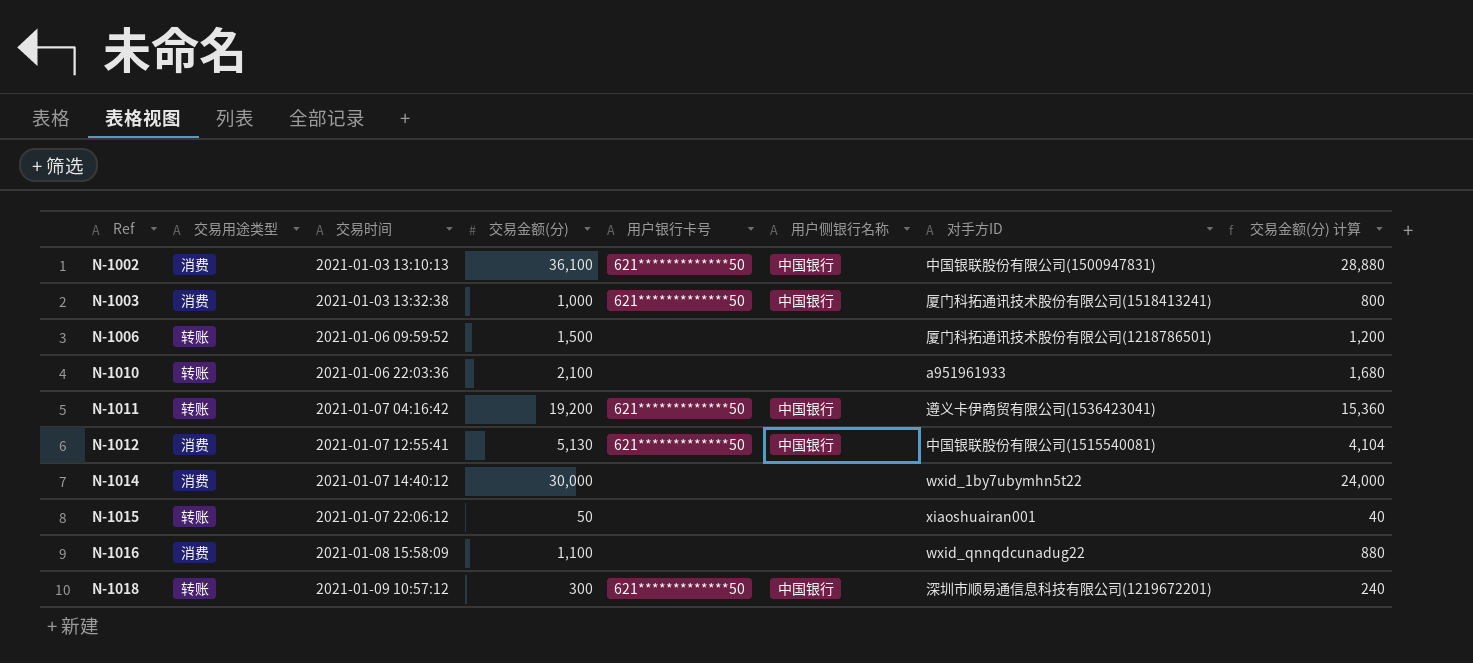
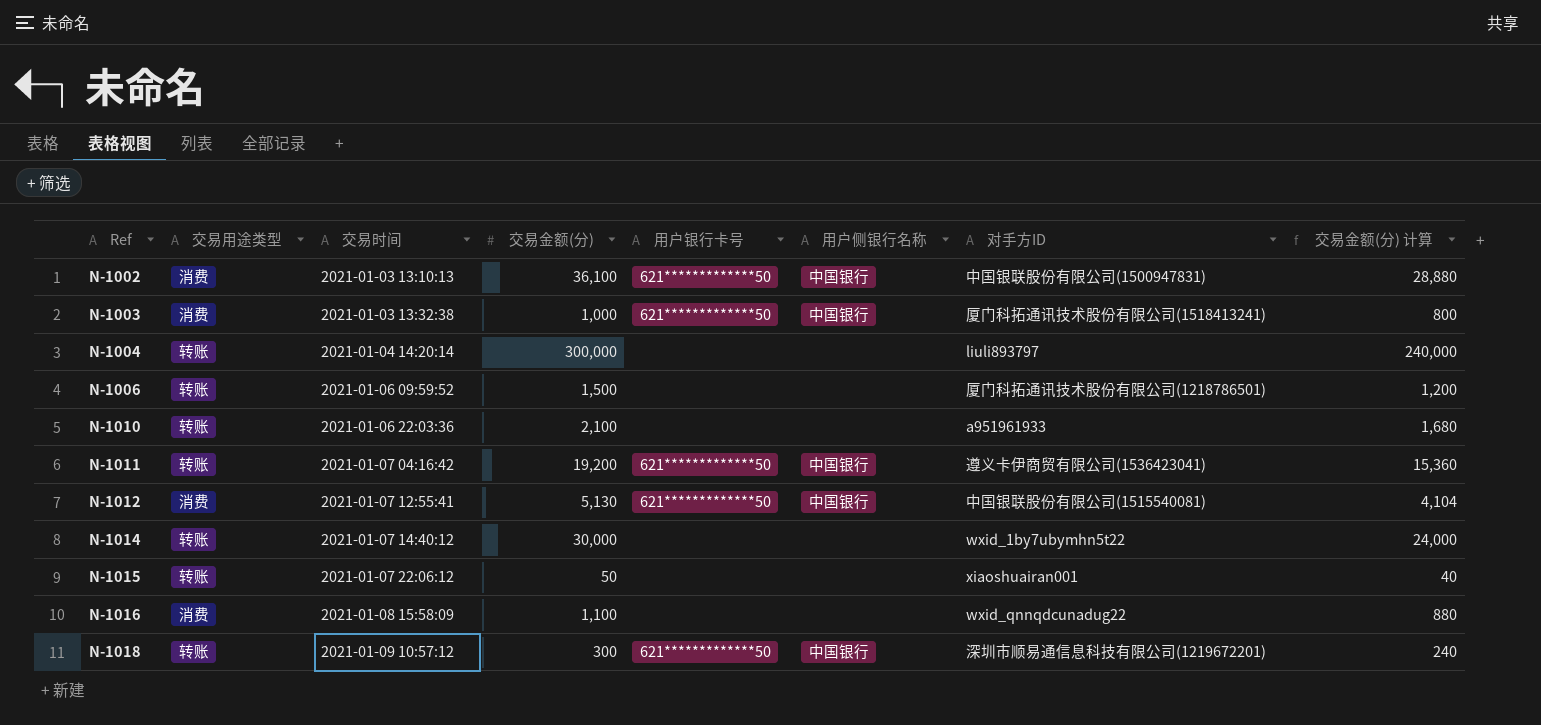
row N-1004: none -> 转账 | 2021-01-04 14:20:14 | 300,000 | none | none | liuli893797 | 240,000
N-1014 | 交易用途类型: 消费 -> 转账

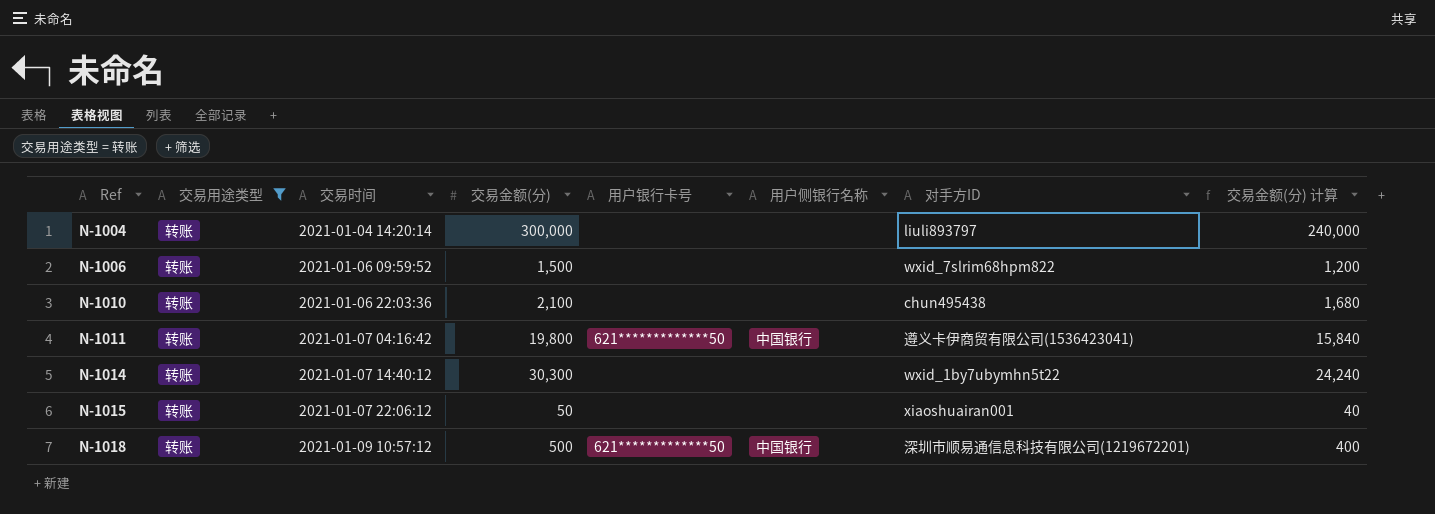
filter: none -> 交易用途类型 = 转账
N-1006 | 对手方ID: 厦门科拓通讯技术股份有限公司(1218786501) -> wxid_7slrim68hpm822
N-1010 | 对手方ID: a951961933 -> chun495438
N-1011 | 交易金额(分): 19,200 -> 19,800
N-1011 | 交易金额(分) 计算: 15,360 -> 15,840
N-1014 | 交易金额(分): 30,000 -> 30,300
N-1014 | 交易金额(分) 计算: 24,000 -> 24,240
N-1018 | 交易金额(分): 300 -> 500
N-1018 | 交易金额(分) 计算: 240 -> 400

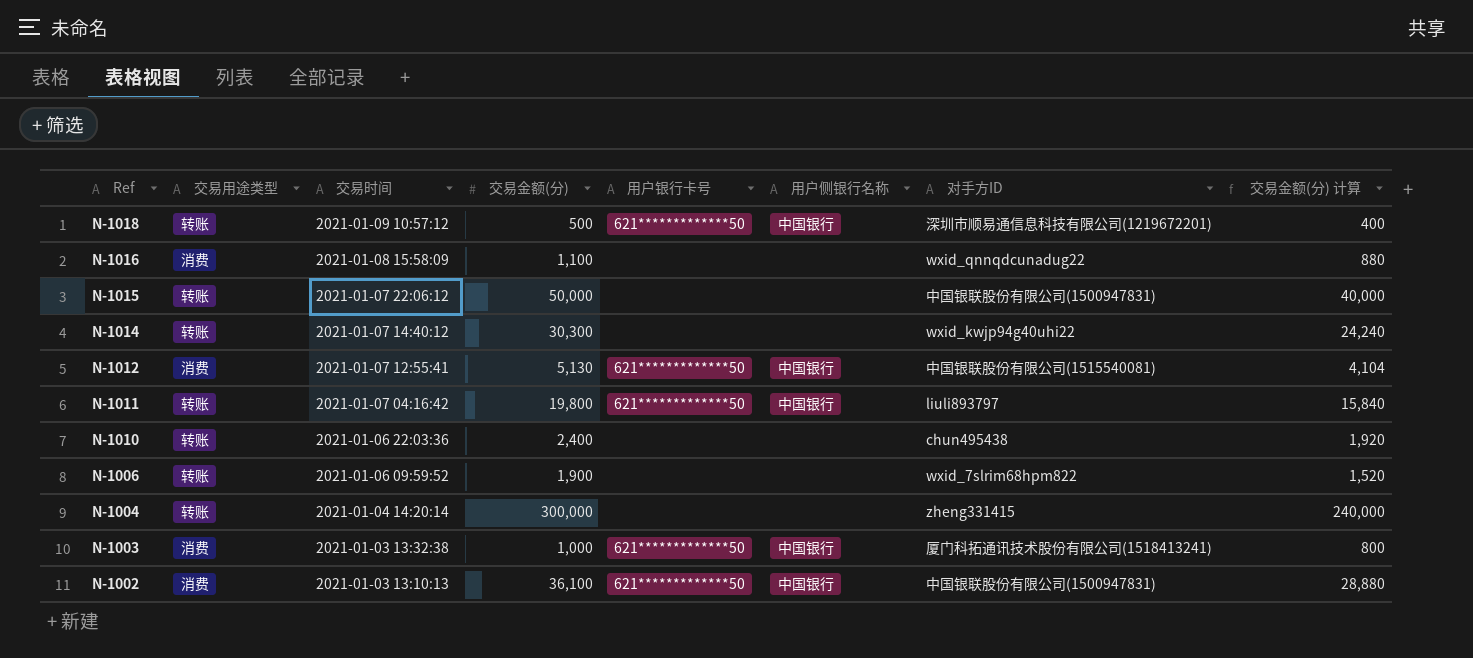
filter: 交易用途类型 = 转账 -> none
row order: Ref ascending -> Ref descending
N-1015 | 交易金额(分): 50 -> 50,000
N-1015 | 对手方ID: xiaoshuairan001 -> 中国银联股份有限公司(1500947831)
N-1015 | 交易金额(分) 计算: 40 -> 40,000
N-1014 | 对手方ID: wxid_1by7ubymhn5t22 -> wxid_kwjp94g40uhi22
N-1011 | 对手方ID: 遵义卡伊商贸有限公司(1536423041) -> liuli893797
N-1010 | 交易金额(分): 2,100 -> 2,400
N-1010 | 交易金额(分) 计算: 1,680 -> 1,920
N-1006 | 交易金额(分): 1,500 -> 1,900
N-1006 | 交易金额(分) 计算: 1,200 -> 1,520
N-1004 | 对手方ID: liuli893797 -> zheng331415

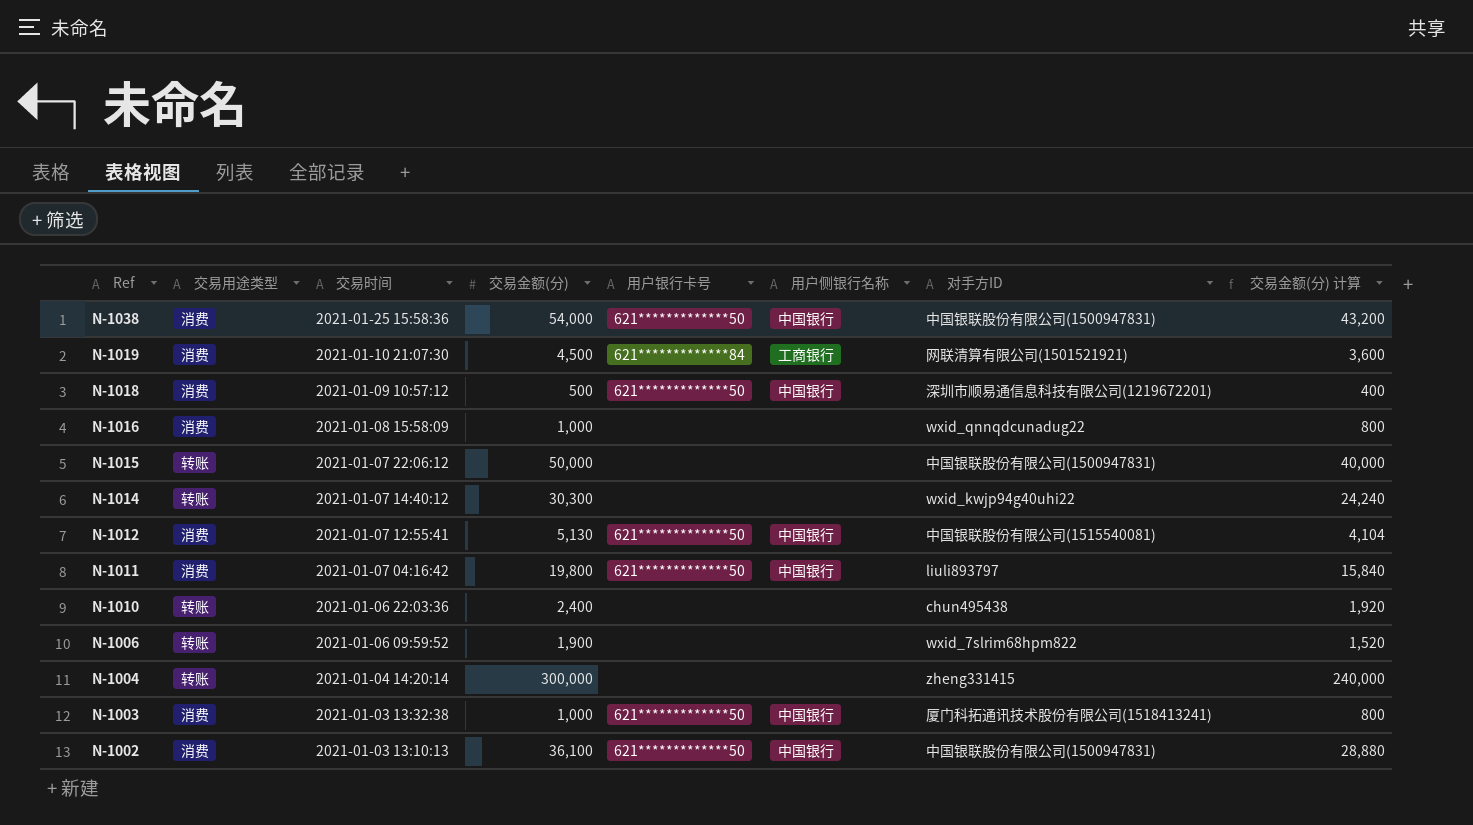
row N-1038: none -> 消费 | 2021-01-25 15:58:36 | 54,000 | 621*************50 | 中国银行 | 中国银联股份有限公司(1500947831) | 43,200
row N-1019: none -> 消费 | 2021-01-10 21:07:30 | 4,500 | 621*************84 | 工商银行 | 网联清算有限公司(1501521921) | 3,600
N-1018 | 交易用途类型: 转账 -> 消费
N-1016 | 交易金额(分): 1,100 -> 1,000
N-1016 | 交易金额(分) 计算: 880 -> 800
N-1011 | 交易用途类型: 转账 -> 消费

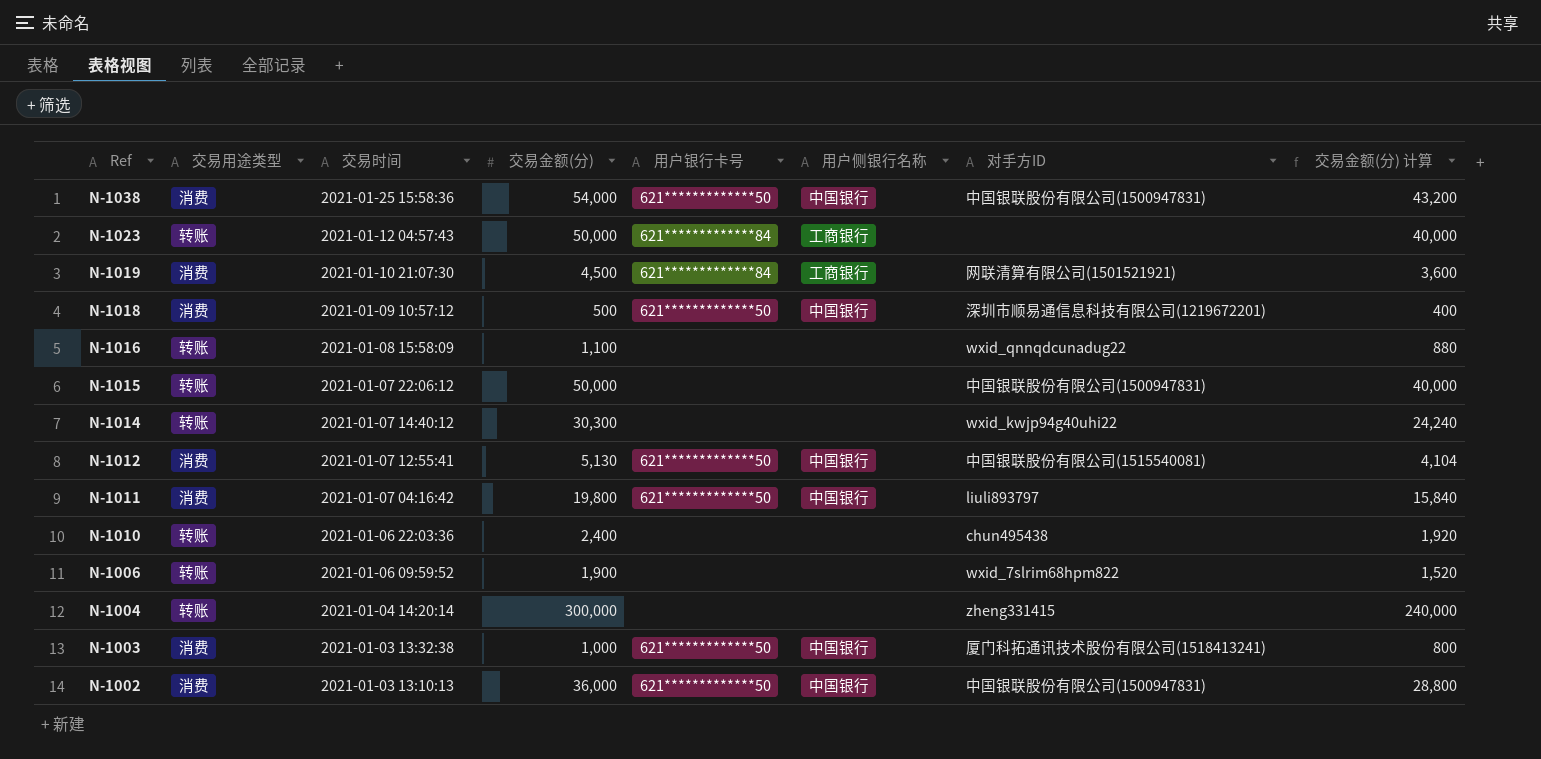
row N-1023: none -> 转账 | 2021-01-12 04:57:43 | 50,000 | 621*************84 | 工商银行 | none | 40,000
N-1016 | 交易用途类型: 消费 -> 转账
N-1016 | 交易金额(分): 1,000 -> 1,100
N-1016 | 交易金额(分) 计算: 800 -> 880
N-1002 | 交易金额(分): 36,100 -> 36,000
N-1002 | 交易金额(分) 计算: 28,880 -> 28,800

